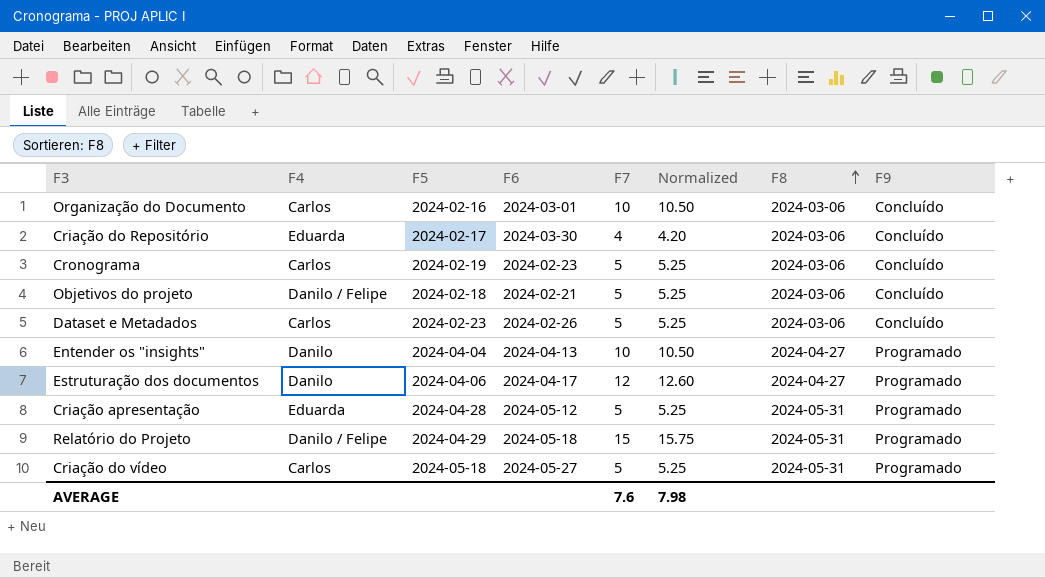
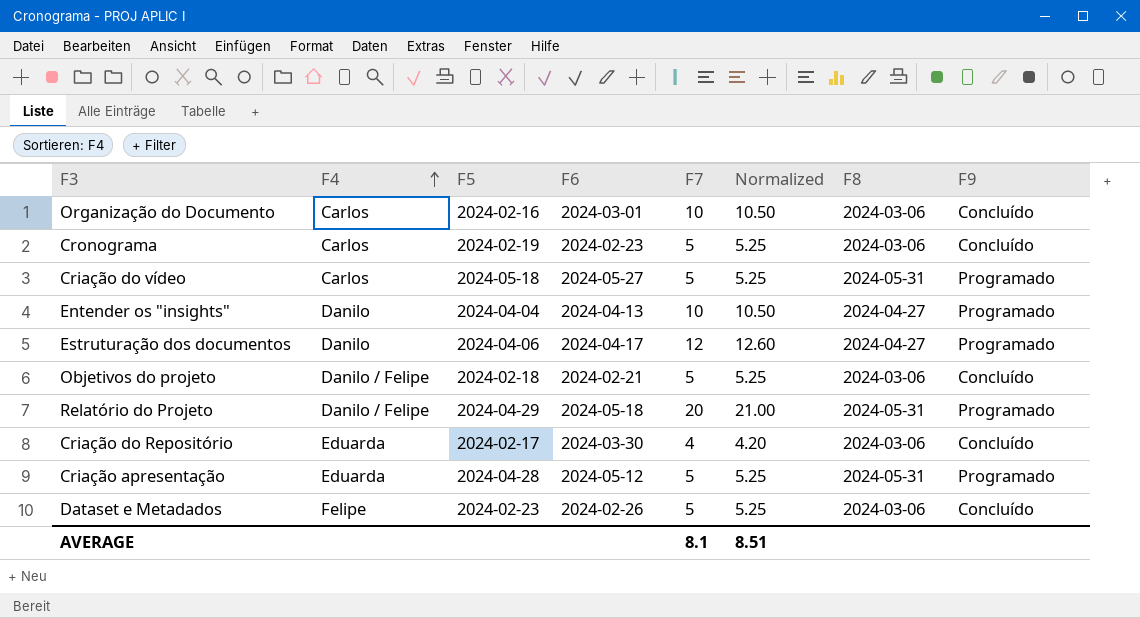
row order: F8 ascending -> F4 ascending
Relatório do Projeto | F7: 15 -> 20
Relatório do Projeto | Normalized: 15.75 -> 21.00
Dataset e Metadados | F4: Carlos -> Felipe
AVERAGE | F7: 7.6 -> 8.1
AVERAGE | Normalized: 7.98 -> 8.51

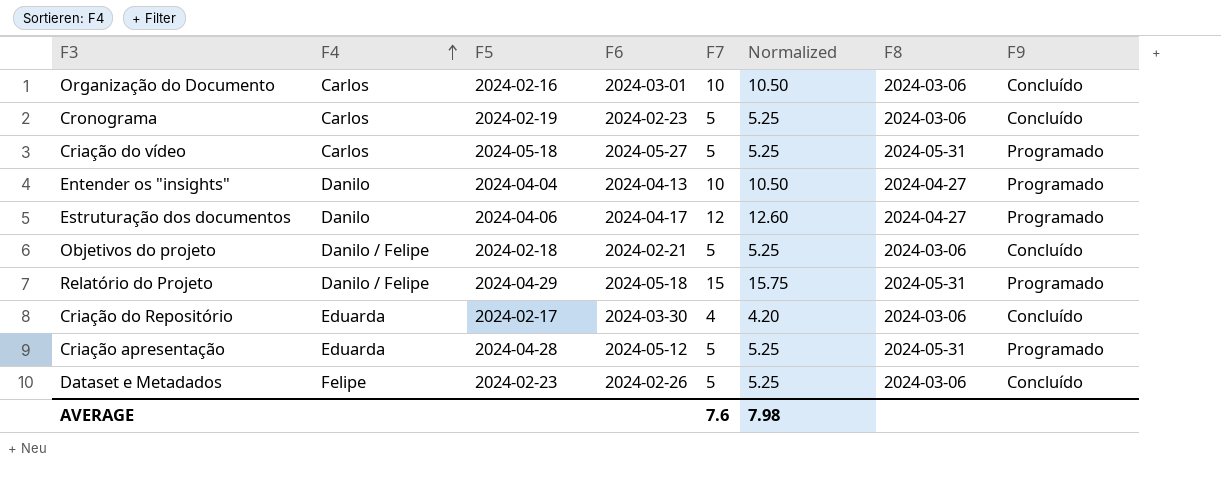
Relatório do Projeto | F7: 20 -> 15
Relatório do Projeto | Normalized: 21.00 -> 15.75
AVERAGE | F7: 8.1 -> 7.6
AVERAGE | Normalized: 8.51 -> 7.98

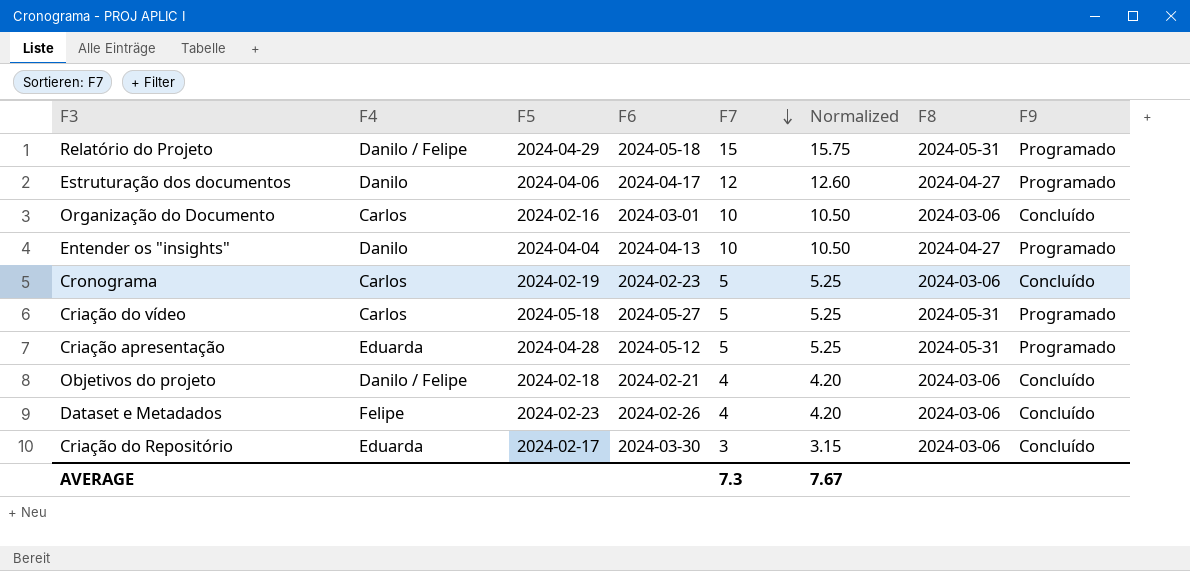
row order: F4 ascending -> F7 descending
Objetivos do projeto | F7: 5 -> 4
Objetivos do projeto | Normalized: 5.25 -> 4.20
Dataset e Metadados | F7: 5 -> 4
Dataset e Metadados | Normalized: 5.25 -> 4.20
Criação do Repositório | F7: 4 -> 3
Criação do Repositório | Normalized: 4.20 -> 3.15
AVERAGE | F7: 7.6 -> 7.3
AVERAGE | Normalized: 7.98 -> 7.67

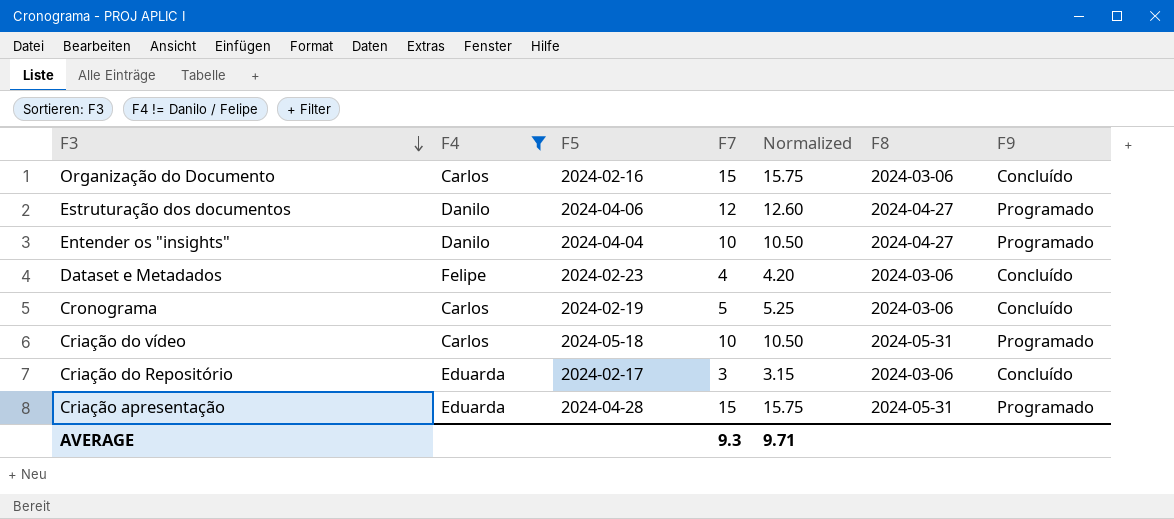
filter: none -> F4 != Danilo / Felipe
row order: F7 descending -> F3 descending
column F6 | position: 4 -> none
Organização do Documento | F7: 10 -> 15
Organização do Documento | Normalized: 10.50 -> 15.75
Criação do vídeo | F7: 5 -> 10
Criação do vídeo | Normalized: 5.25 -> 10.50
Criação apresentação | F7: 5 -> 15
Criação apresentação | Normalized: 5.25 -> 15.75
AVERAGE | F7: 7.3 -> 9.3
AVERAGE | Normalized: 7.67 -> 9.71

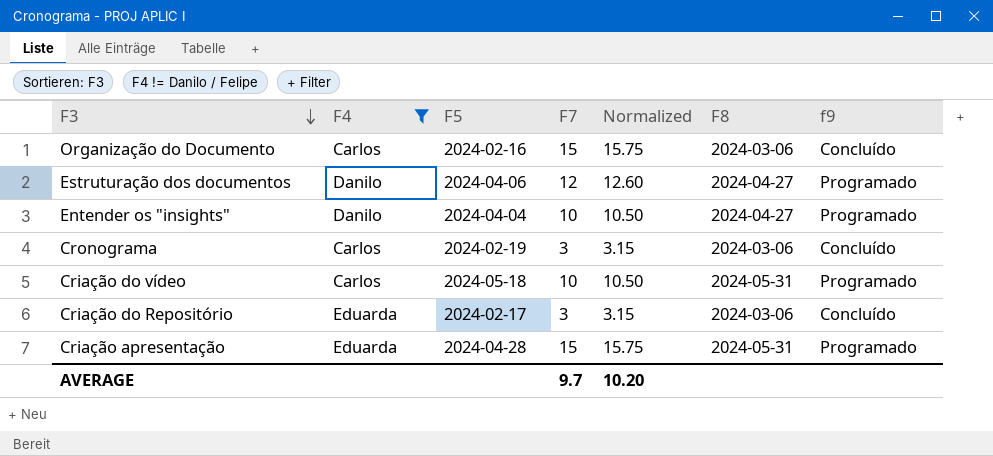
column name: F9 -> f9
row Dataset e Metadados: Felipe | 2024-02-23 | 4 | 4.20 | 2024-03-06 | Concluído -> none
Cronograma | F7: 5 -> 3
Cronograma | Normalized: 5.25 -> 3.15
AVERAGE | F7: 9.3 -> 9.7
AVERAGE | Normalized: 9.71 -> 10.20

